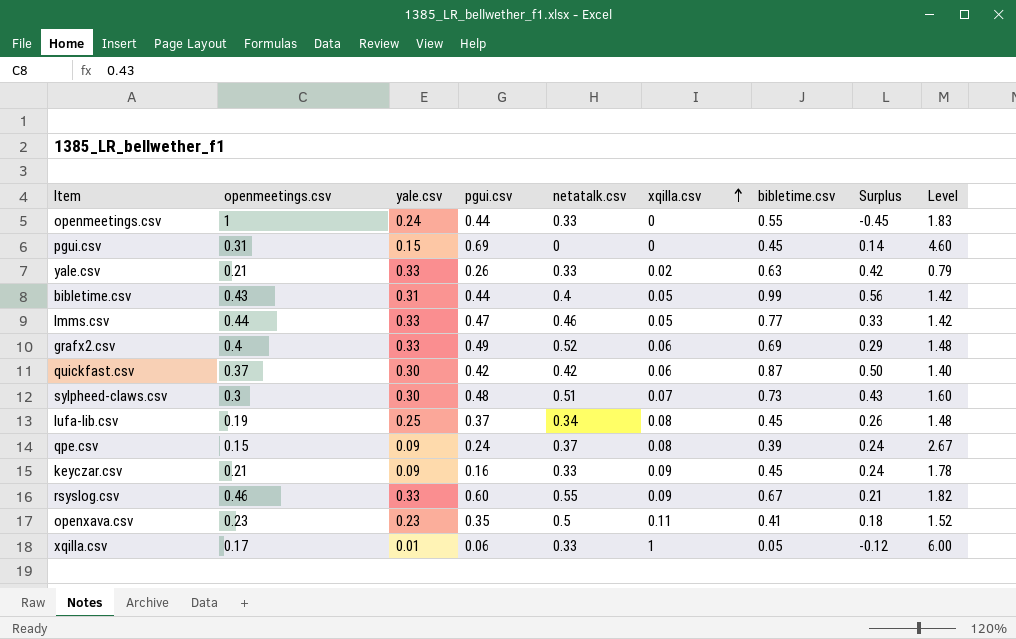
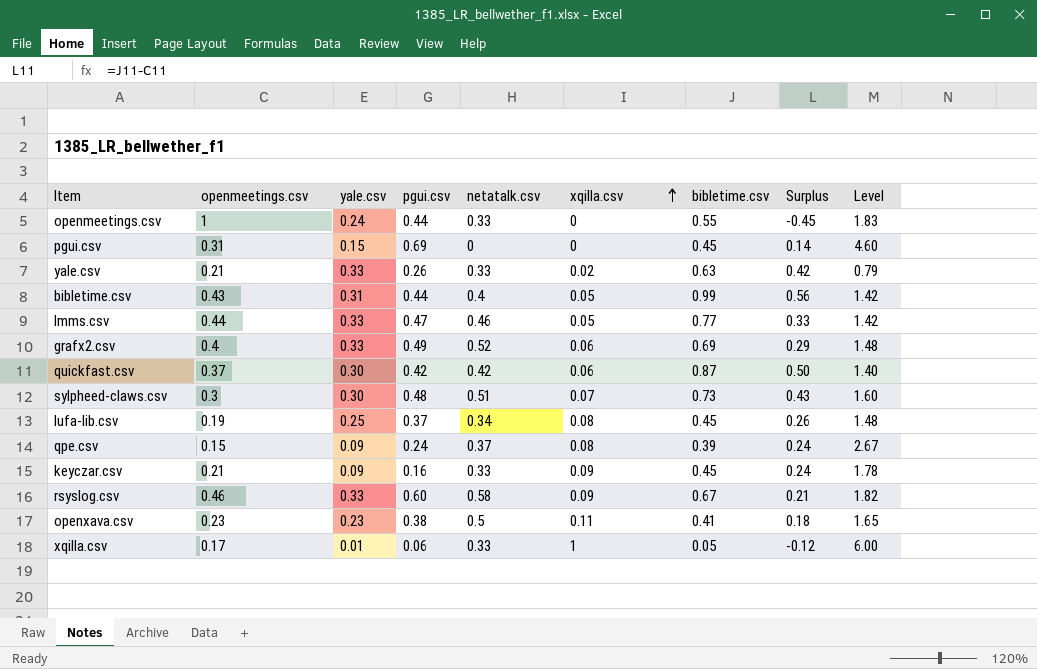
rsyslog.csv | netatalk.csv: 0.55 -> 0.58
openxava.csv | pgui.csv: 0.35 -> 0.38
openxava.csv | Level: 1.52 -> 1.65

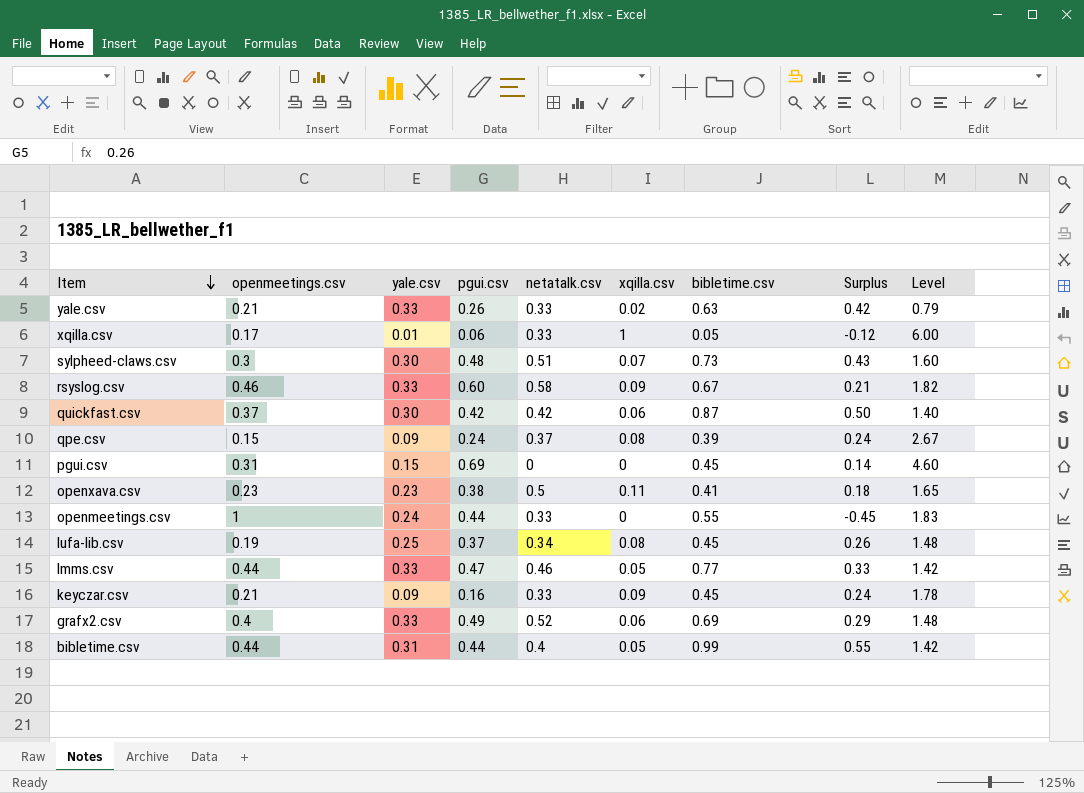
row order: xqilla.csv ascending -> Item descending
bibletime.csv | openmeetings.csv: 0.43 -> 0.44
bibletime.csv | Surplus: 0.56 -> 0.55

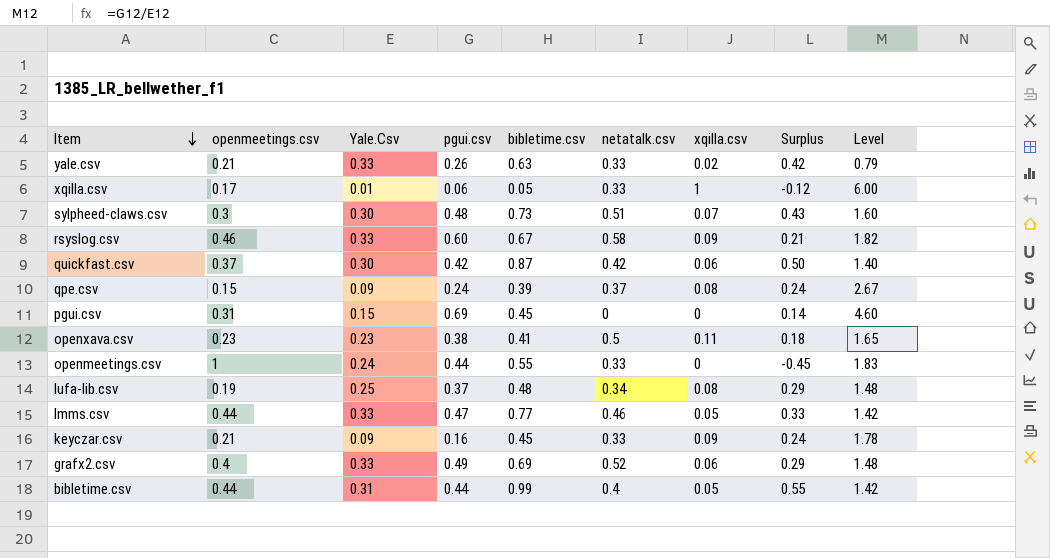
column name: yale.csv -> Yale.Csv
column bibletime.csv | position: 7 -> 5
lufa-lib.csv | bibletime.csv: 0.45 -> 0.48
lufa-lib.csv | Surplus: 0.26 -> 0.29

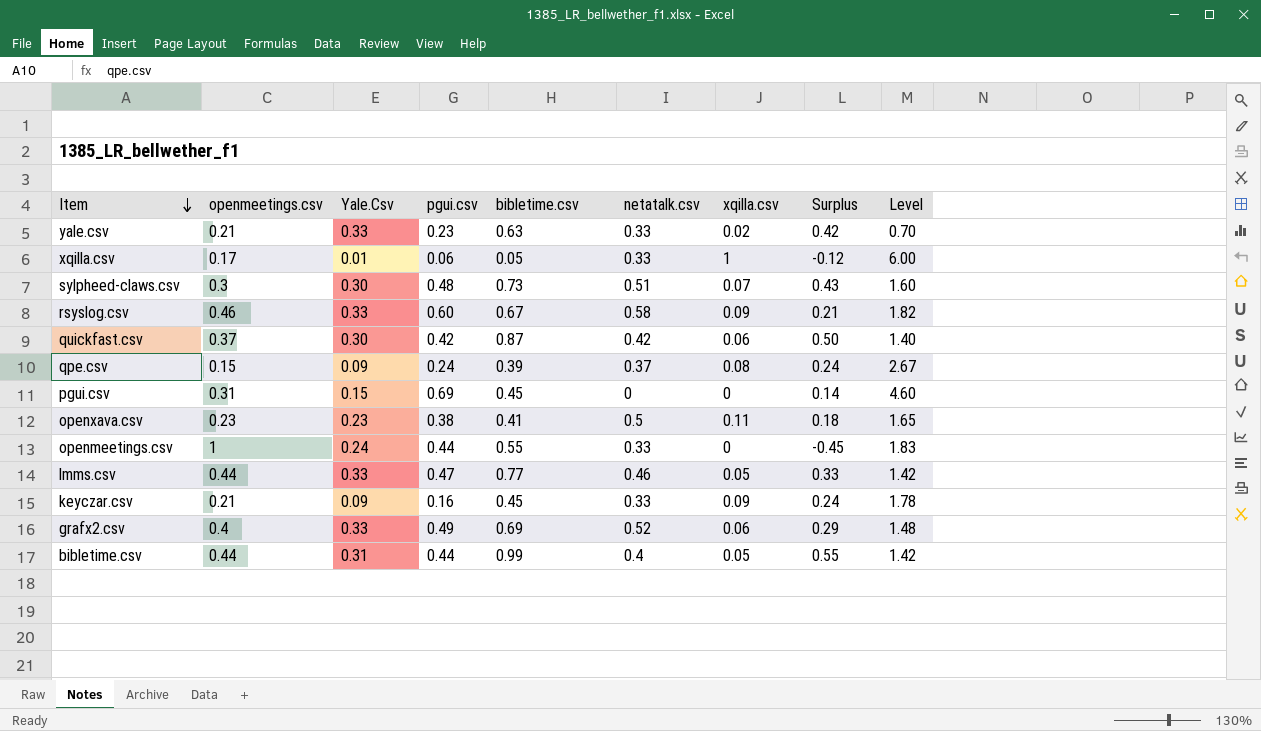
row lufa-lib.csv: 0.19 | 0.25 | 0.37 | 0.48 | 0.34 | 0.08 | 0.29 | 1.48 -> none
yale.csv | pgui.csv: 0.26 -> 0.23
yale.csv | Level: 0.79 -> 0.70

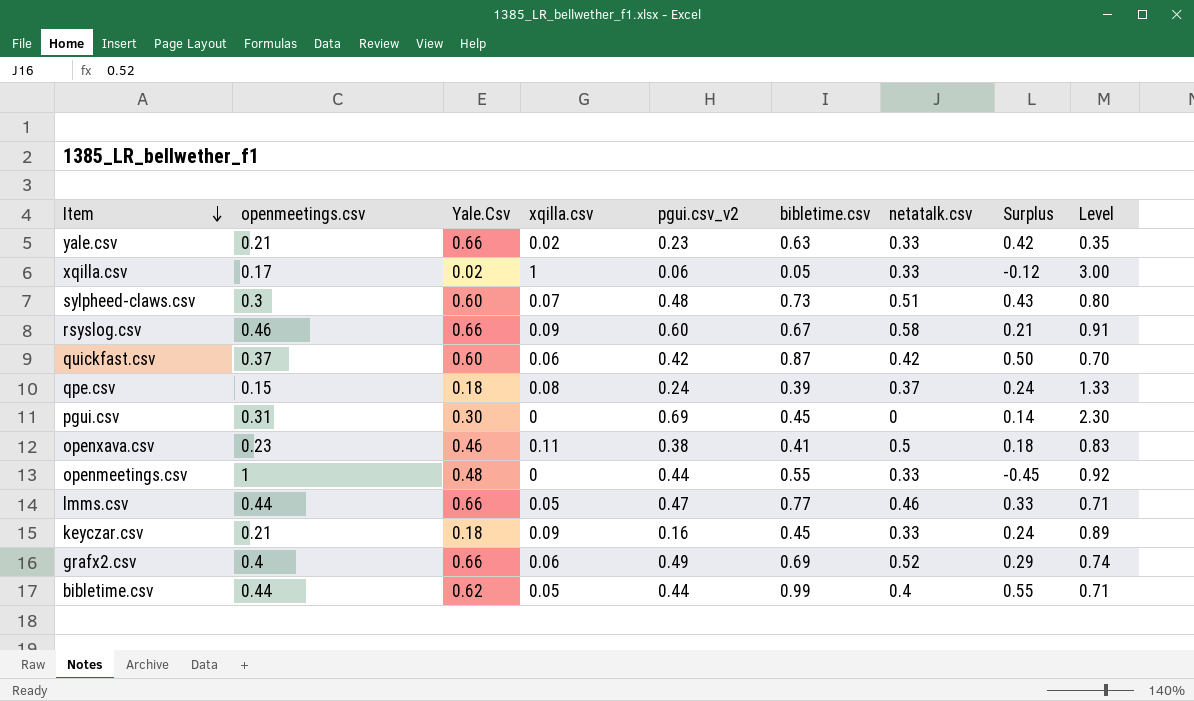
column xqilla.csv | position: 7 -> 4
column name: pgui.csv -> pgui.csv_v2
yale.csv | Yale.Csv: 0.33 -> 0.66
yale.csv | Level: 0.70 -> 0.35
xqilla.csv | Yale.Csv: 0.01 -> 0.02
xqilla.csv | Level: 6.00 -> 3.00
sylpheed-claws.csv | Yale.Csv: 0.30 -> 0.60
sylpheed-claws.csv | Level: 1.60 -> 0.80
rsyslog.csv | Yale.Csv: 0.33 -> 0.66
rsyslog.csv | Level: 1.82 -> 0.91
quickfast.csv | Yale.Csv: 0.30 -> 0.60
quickfast.csv | Level: 1.40 -> 0.70
qpe.csv | Yale.Csv: 0.09 -> 0.18
qpe.csv | Level: 2.67 -> 1.33
pgui.csv | Yale.Csv: 0.15 -> 0.30
pgui.csv | Level: 4.60 -> 2.30
openxava.csv | Yale.Csv: 0.23 -> 0.46
openxava.csv | Level: 1.65 -> 0.83
openmeetings.csv | Yale.Csv: 0.24 -> 0.48
openmeetings.csv | Level: 1.83 -> 0.92
lmms.csv | Yale.Csv: 0.33 -> 0.66
lmms.csv | Level: 1.42 -> 0.71
keyczar.csv | Yale.Csv: 0.09 -> 0.18
keyczar.csv | Level: 1.78 -> 0.89
grafx2.csv | Yale.Csv: 0.33 -> 0.66
grafx2.csv | Level: 1.48 -> 0.74
bibletime.csv | Yale.Csv: 0.31 -> 0.62
bibletime.csv | Level: 1.42 -> 0.71

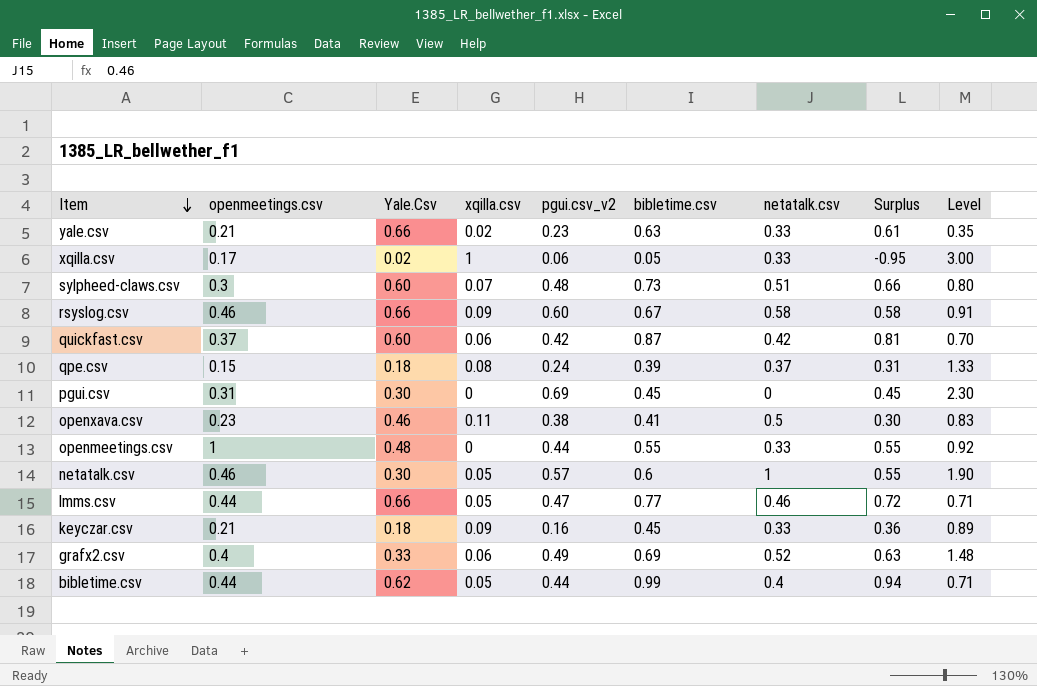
column Surplus | formula: [bibletime.csv] - [openmeetings.csv] -> [bibletime.csv] - [xqilla.csv]
row netatalk.csv: none -> 0.46 | 0.30 | 0.05 | 0.57 | 0.6 | 1 | 0.55 | 1.90
grafx2.csv | Yale.Csv: 0.66 -> 0.33
grafx2.csv | Level: 0.74 -> 1.48

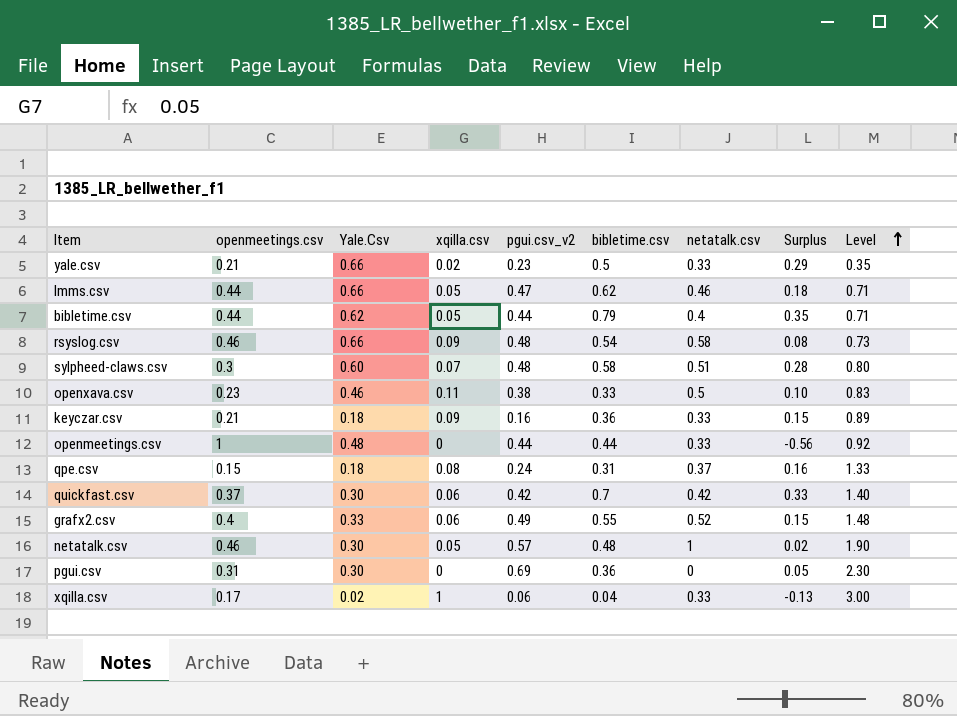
row order: Item descending -> Level ascending
column Surplus | formula: [bibletime.csv] - [xqilla.csv] -> [bibletime.csv] - [openmeetings.csv]
yale.csv | bibletime.csv: 0.63 -> 0.5
lmms.csv | bibletime.csv: 0.77 -> 0.62
bibletime.csv | bibletime.csv: 0.99 -> 0.79
rsyslog.csv | pgui.csv_v2: 0.60 -> 0.48
rsyslog.csv | bibletime.csv: 0.67 -> 0.54
rsyslog.csv | Level: 0.91 -> 0.73
sylpheed-claws.csv | bibletime.csv: 0.73 -> 0.58
openxava.csv | bibletime.csv: 0.41 -> 0.33
keyczar.csv | bibletime.csv: 0.45 -> 0.36
openmeetings.csv | bibletime.csv: 0.55 -> 0.44
qpe.csv | bibletime.csv: 0.39 -> 0.31
quickfast.csv | Yale.Csv: 0.60 -> 0.30
quickfast.csv | bibletime.csv: 0.87 -> 0.7
quickfast.csv | Level: 0.70 -> 1.40
grafx2.csv | bibletime.csv: 0.69 -> 0.55
netatalk.csv | bibletime.csv: 0.6 -> 0.48
pgui.csv | bibletime.csv: 0.45 -> 0.36
xqilla.csv | bibletime.csv: 0.05 -> 0.04

